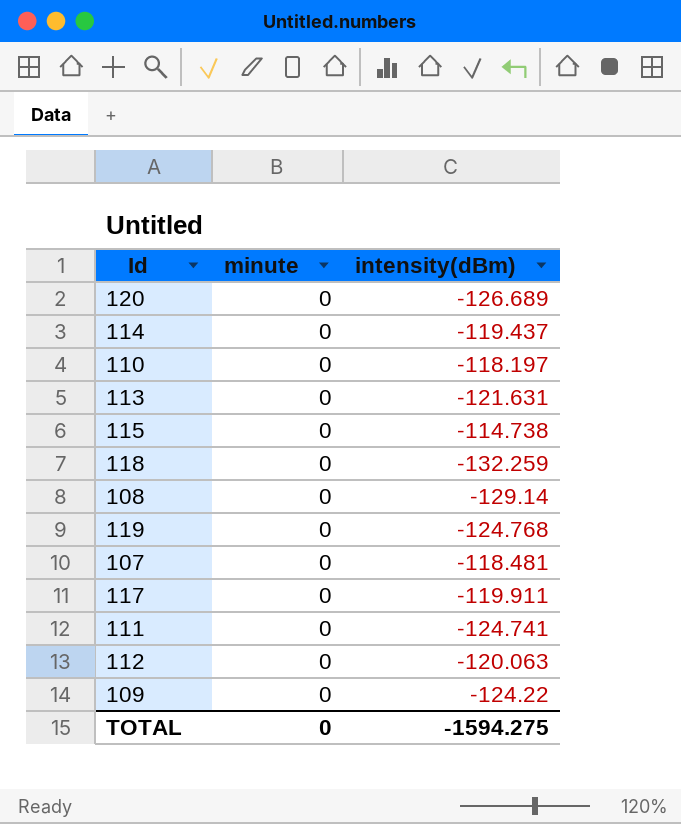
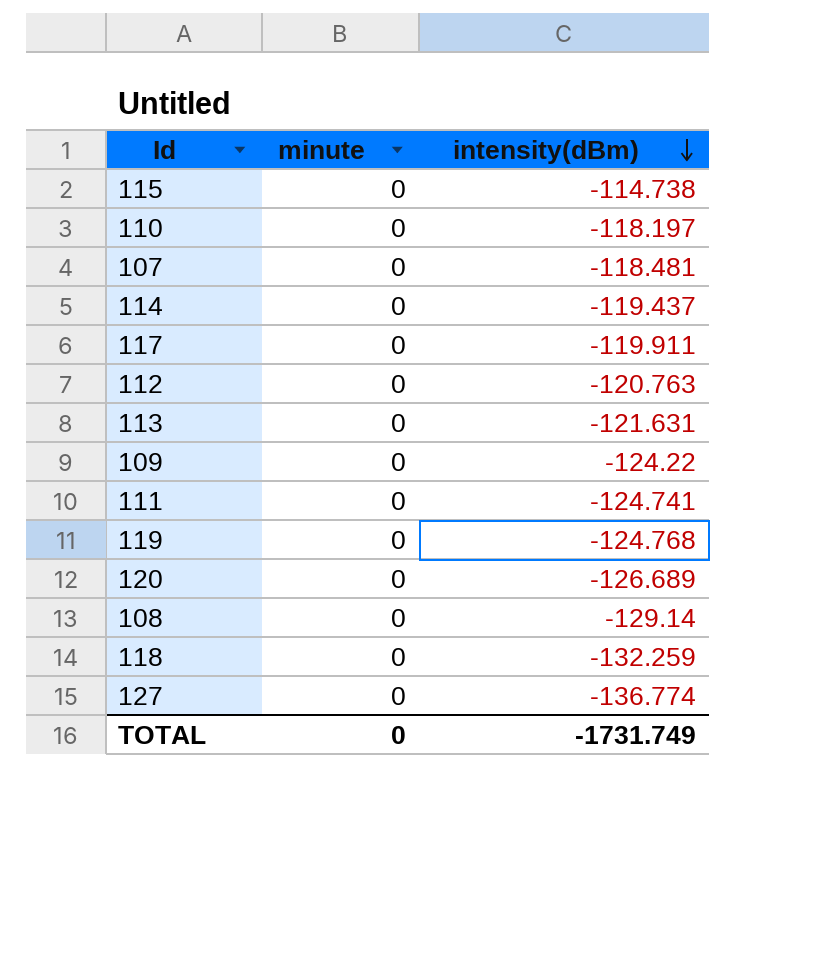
row order: none -> intensity(dBm) descending
112 | intensity(dBm): -120.063 -> -120.763
row 127: none -> 0 | -136.774
TOTAL | intensity(dBm): -1594.275 -> -1731.749

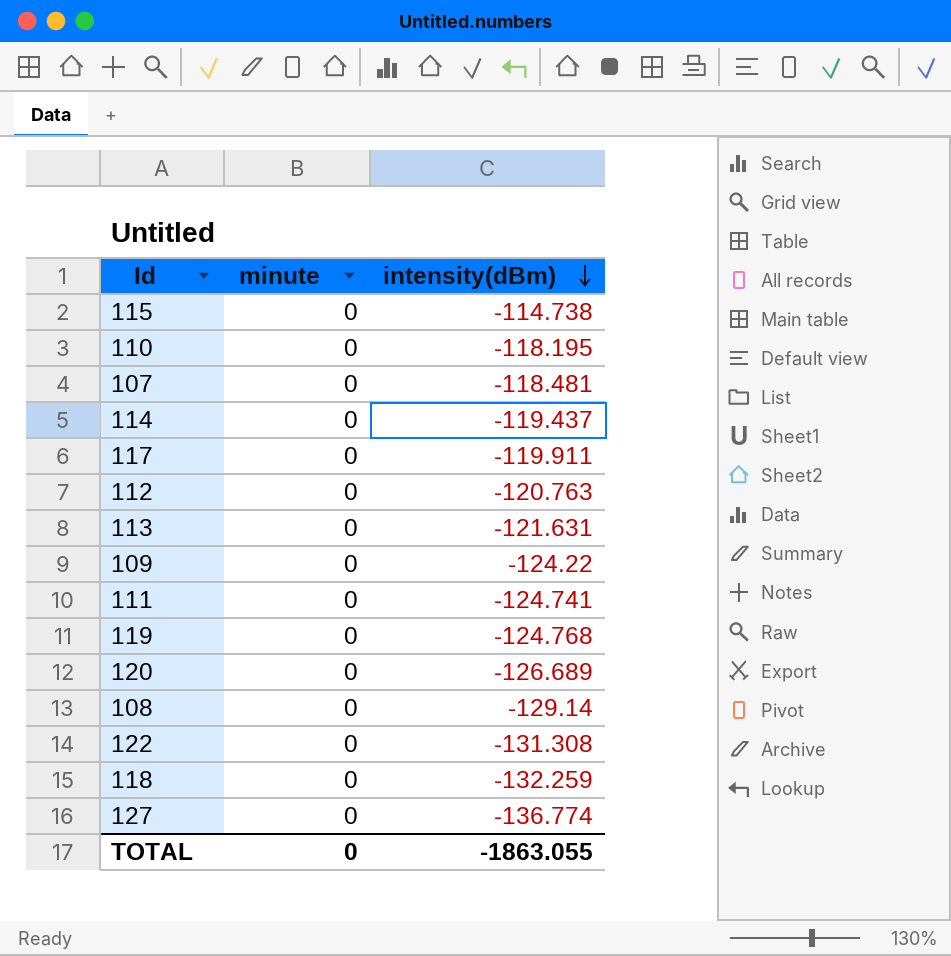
110 | intensity(dBm): -118.197 -> -118.195
row 122: none -> 0 | -131.308
TOTAL | intensity(dBm): -1731.749 -> -1863.055

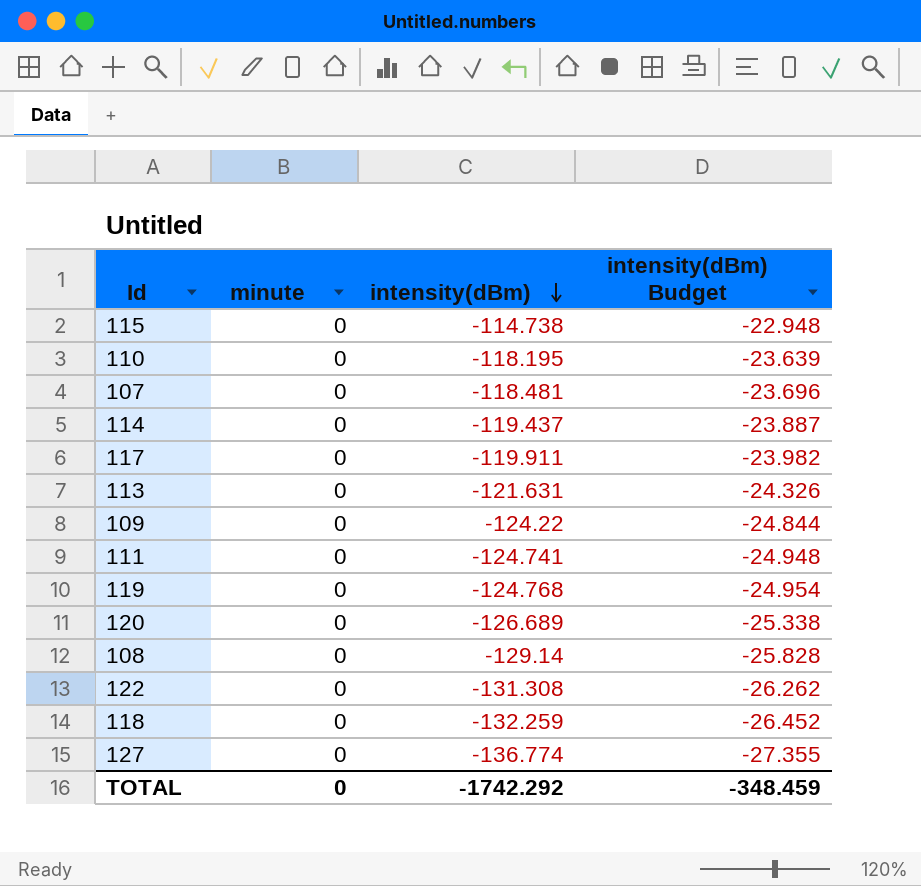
column intensity(dBm) Budget | formula: none -> [intensity(dBm)] * 0.2
row 112: 0 | -120.763 -> none
TOTAL | intensity(dBm): -1863.055 -> -1742.292

